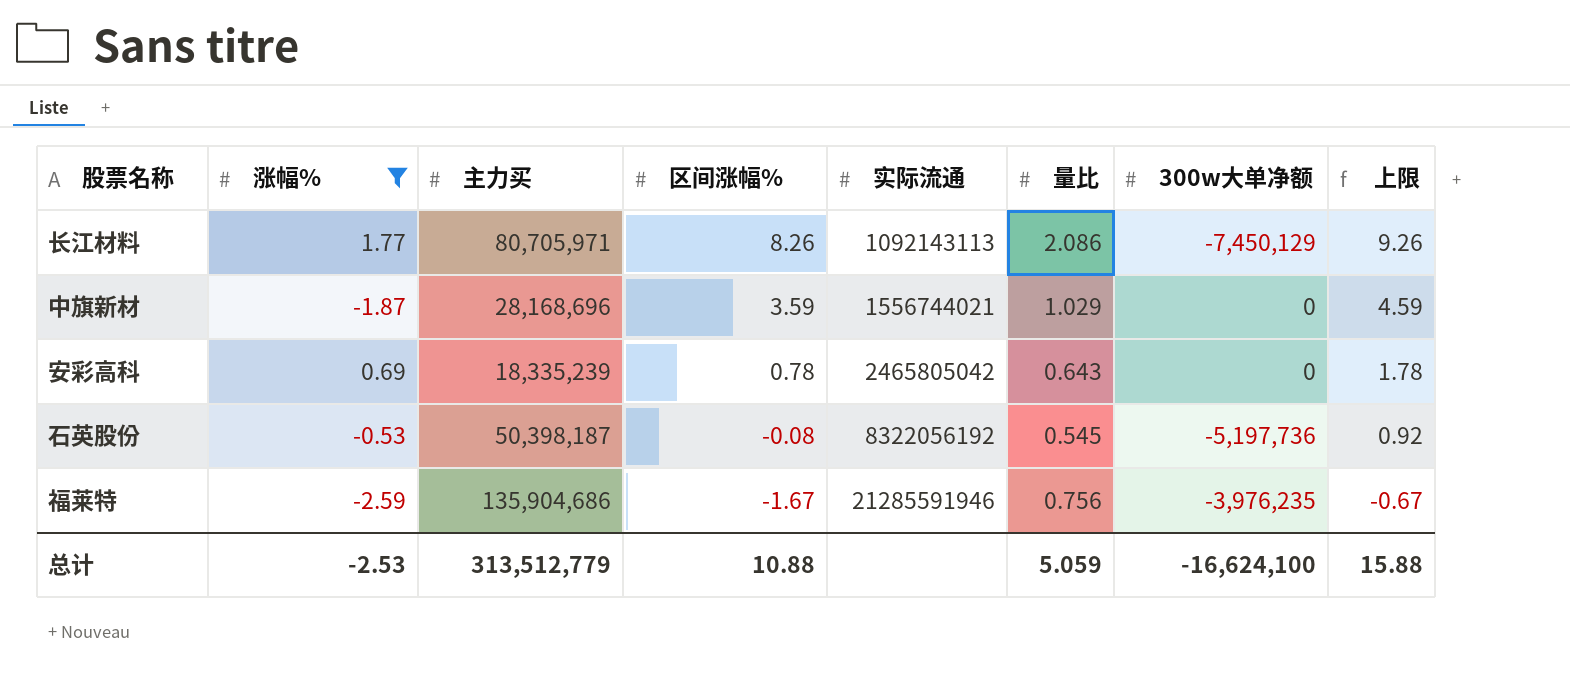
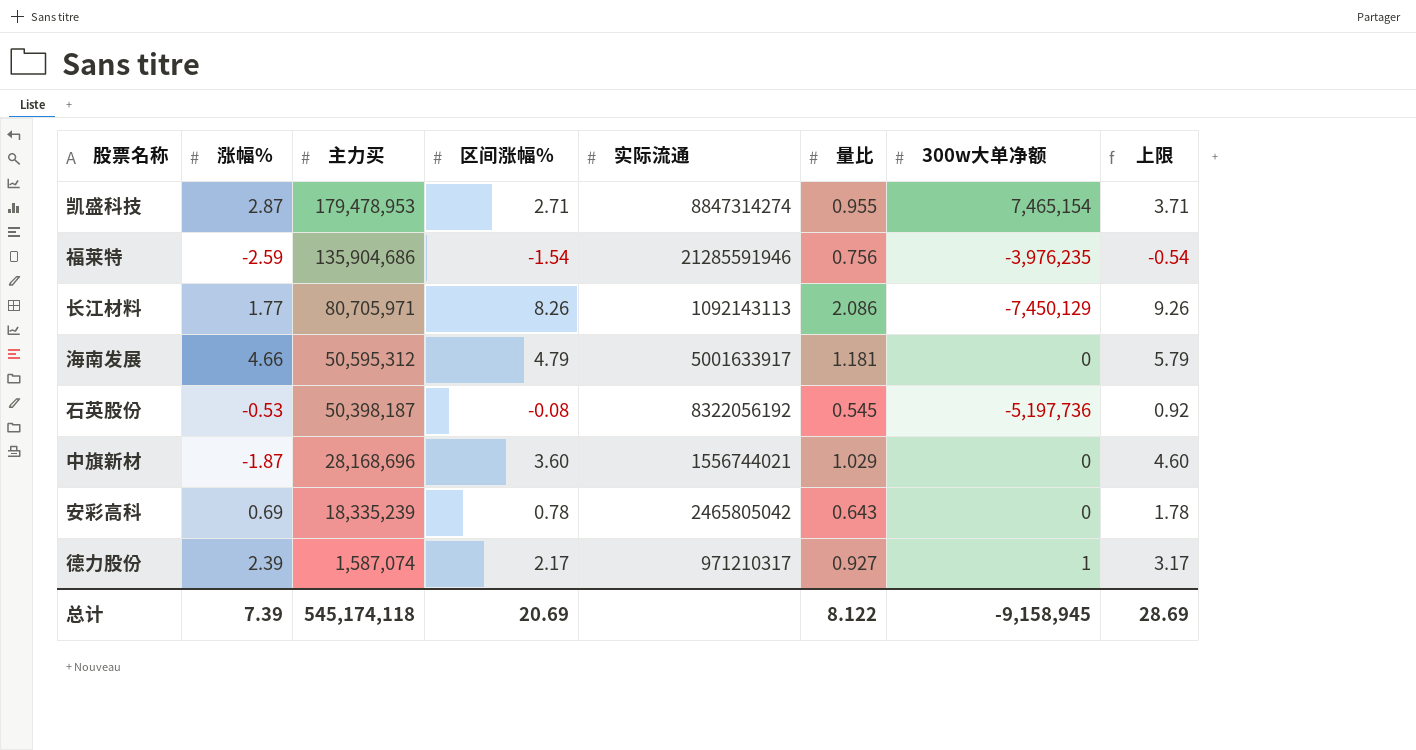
filter: 涨幅% <= 1.77 -> none
row order: 区间涨幅% descending -> 主力买 descending
福莱特 | 区间涨幅%: -1.67 -> -1.54
福莱特 | 上限: -0.67 -> -0.54
中旗新材 | 区间涨幅%: 3.59 -> 3.60
中旗新材 | 上限: 4.59 -> 4.60
总计 | 涨幅%: -2.53 -> 7.39
总计 | 主力买: 313,512,779 -> 545,174,118
总计 | 区间涨幅%: 10.88 -> 20.69
总计 | 量比: 5.059 -> 8.122
总计 | 300w大单净额: -16,624,100 -> -9,158,945
总计 | 上限: 15.88 -> 28.69

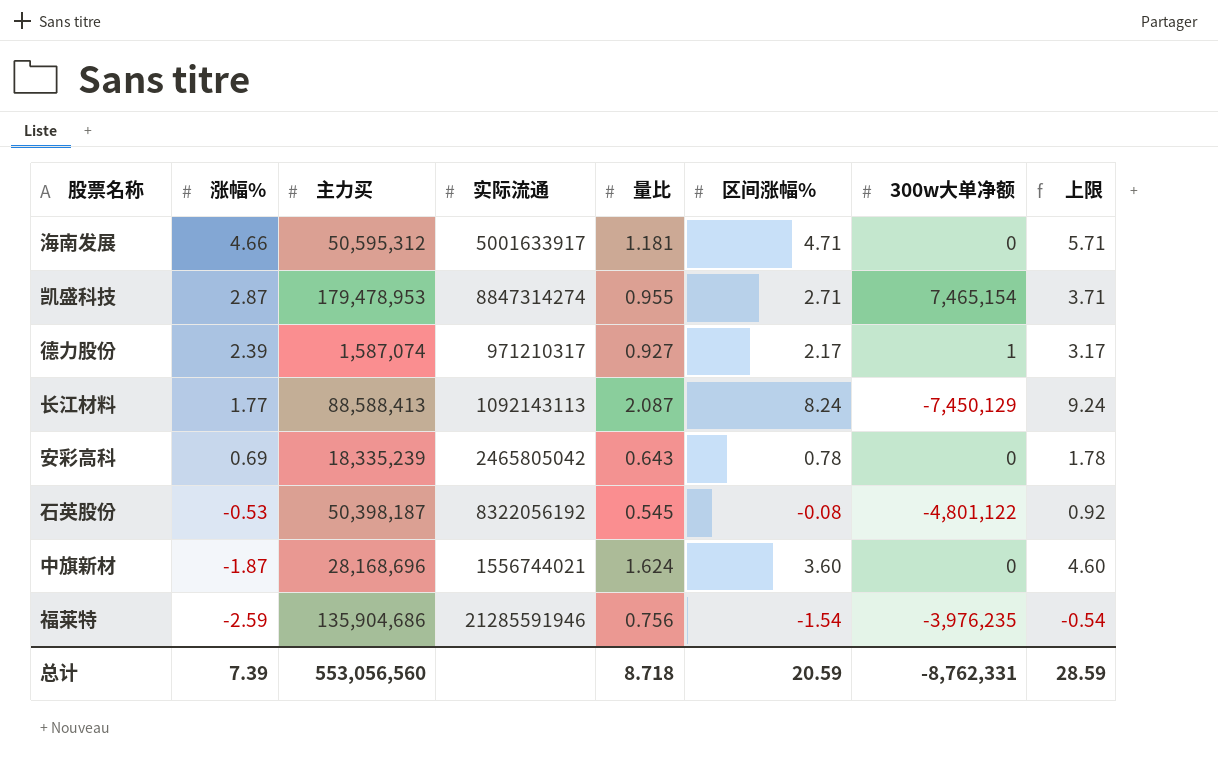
row order: 主力买 descending -> 涨幅% descending
column 区间涨幅% | position: 4 -> 6
海南发展 | 区间涨幅%: 4.79 -> 4.71
海南发展 | 上限: 5.79 -> 5.71
长江材料 | 主力买: 80,705,971 -> 88,588,413
长江材料 | 量比: 2.086 -> 2.087
长江材料 | 区间涨幅%: 8.26 -> 8.24
长江材料 | 上限: 9.26 -> 9.24
石英股份 | 300w大单净额: -5,197,736 -> -4,801,122
中旗新材 | 量比: 1.029 -> 1.624
总计 | 主力买: 545,174,118 -> 553,056,560
总计 | 量比: 8.122 -> 8.718
总计 | 区间涨幅%: 20.69 -> 20.59
总计 | 300w大单净额: -9,158,945 -> -8,762,331
总计 | 上限: 28.69 -> 28.59

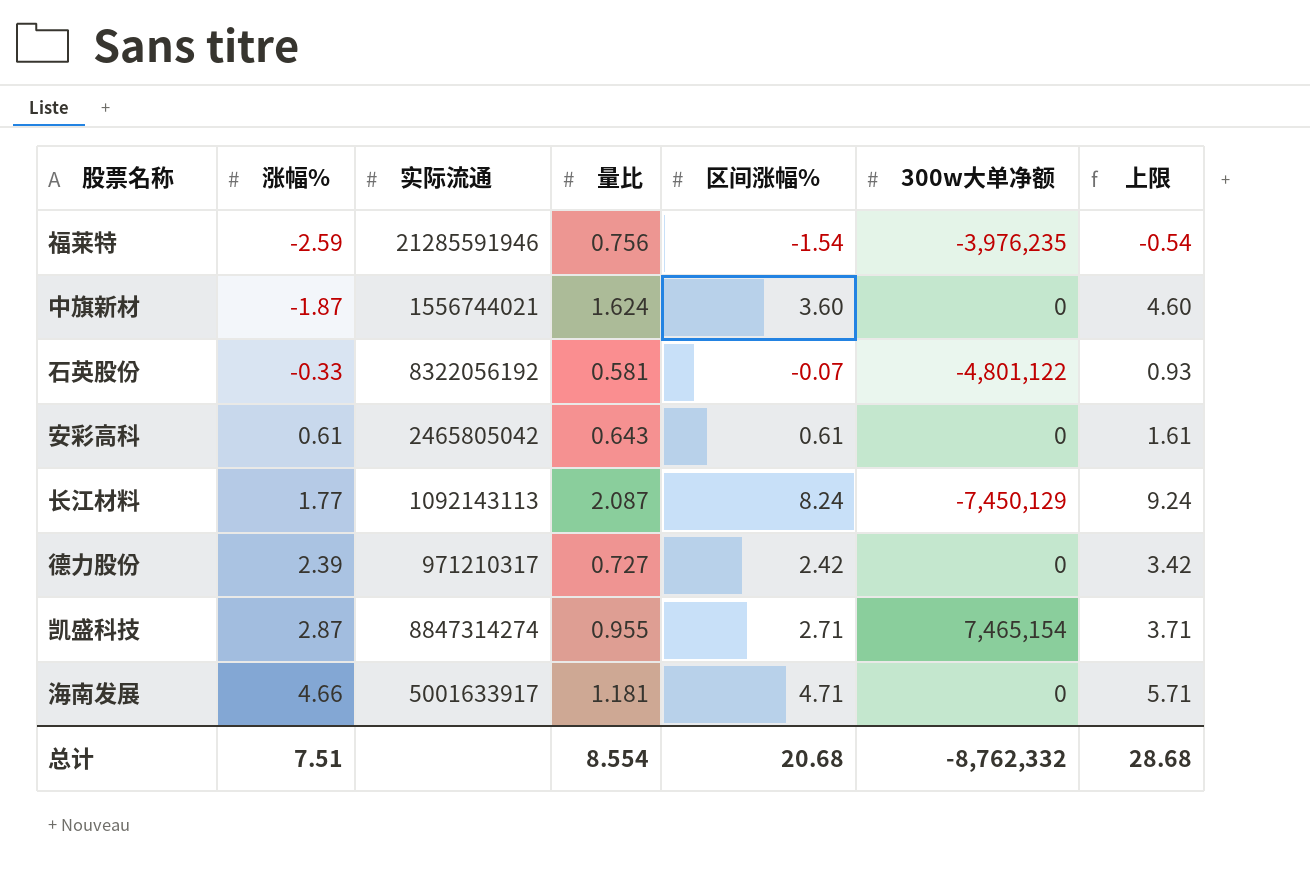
row order: 涨幅% descending -> 涨幅% ascending
column 主力买 | position: 3 -> none
石英股份 | 涨幅%: -0.53 -> -0.33
石英股份 | 量比: 0.545 -> 0.581
石英股份 | 区间涨幅%: -0.08 -> -0.07
石英股份 | 上限: 0.92 -> 0.93
安彩高科 | 涨幅%: 0.69 -> 0.61
安彩高科 | 区间涨幅%: 0.78 -> 0.61
安彩高科 | 上限: 1.78 -> 1.61
德力股份 | 量比: 0.927 -> 0.727
德力股份 | 区间涨幅%: 2.17 -> 2.42
德力股份 | 300w大单净额: 1 -> 0
德力股份 | 上限: 3.17 -> 3.42
总计 | 涨幅%: 7.39 -> 7.51
总计 | 量比: 8.718 -> 8.554
总计 | 区间涨幅%: 20.59 -> 20.68
总计 | 300w大单净额: -8,762,331 -> -8,762,332
总计 | 上限: 28.59 -> 28.68

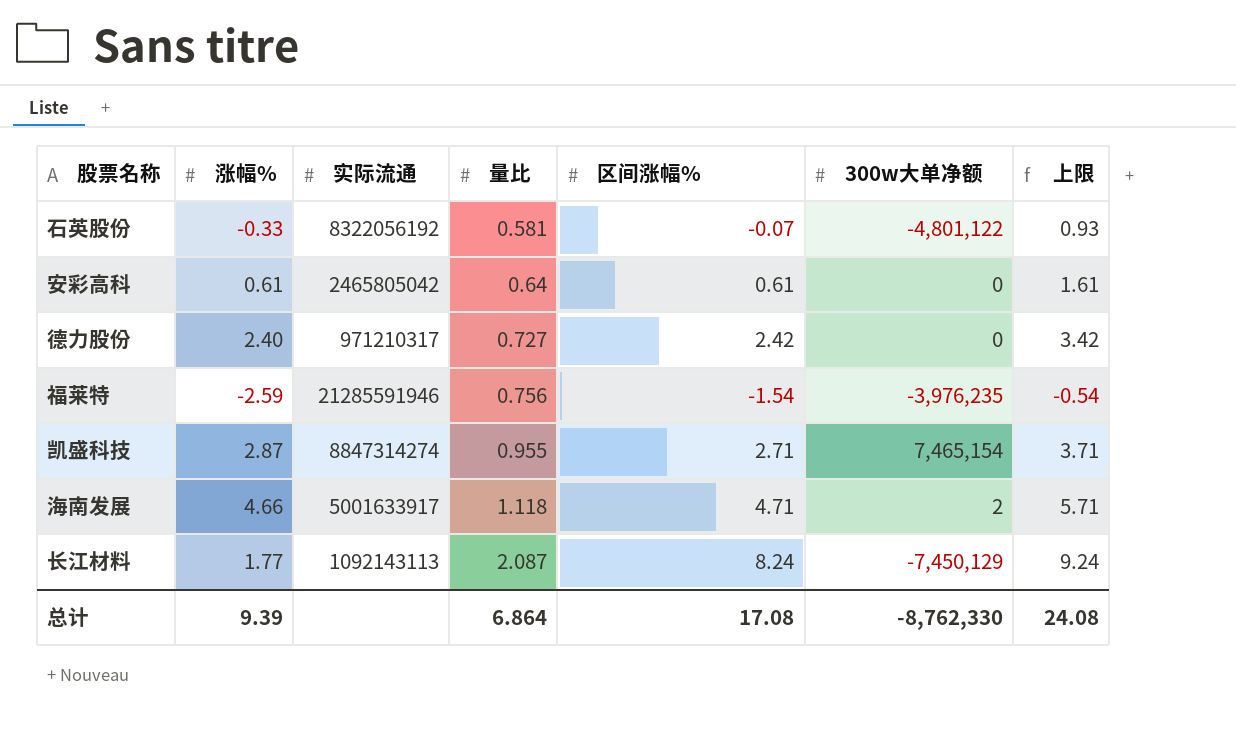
row order: 涨幅% ascending -> 量比 ascending
row 中旗新材: -1.87 | 1556744021 | 1.624 | 3.60 | 0 | 4.60 -> none
安彩高科 | 量比: 0.643 -> 0.64
德力股份 | 涨幅%: 2.39 -> 2.40
海南发展 | 量比: 1.181 -> 1.118
海南发展 | 300w大单净额: 0 -> 2
总计 | 涨幅%: 7.51 -> 9.39
总计 | 量比: 8.554 -> 6.864
总计 | 区间涨幅%: 20.68 -> 17.08
总计 | 300w大单净额: -8,762,332 -> -8,762,330
总计 | 上限: 28.68 -> 24.08

